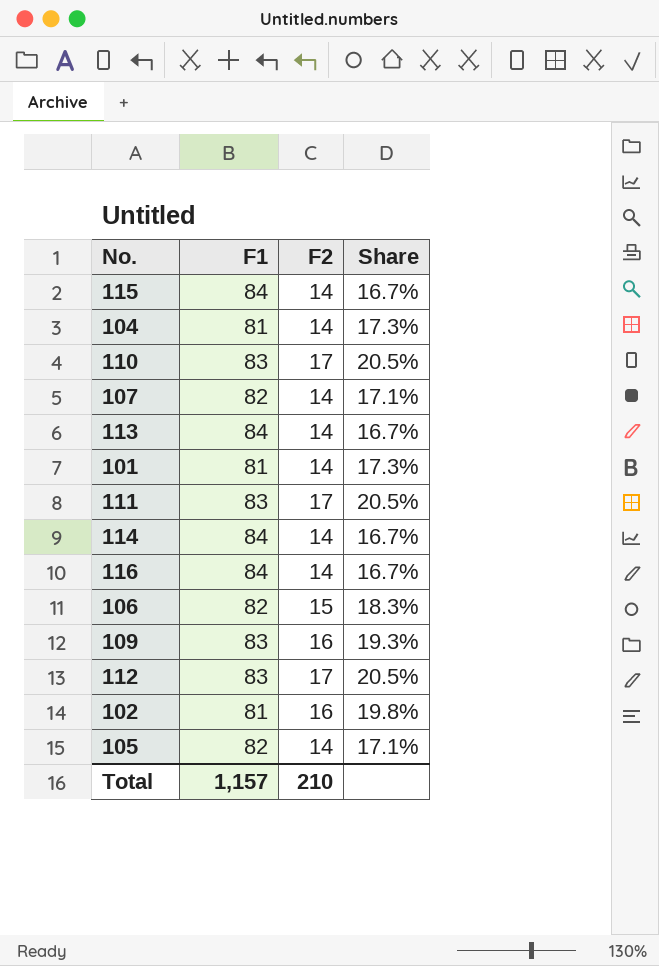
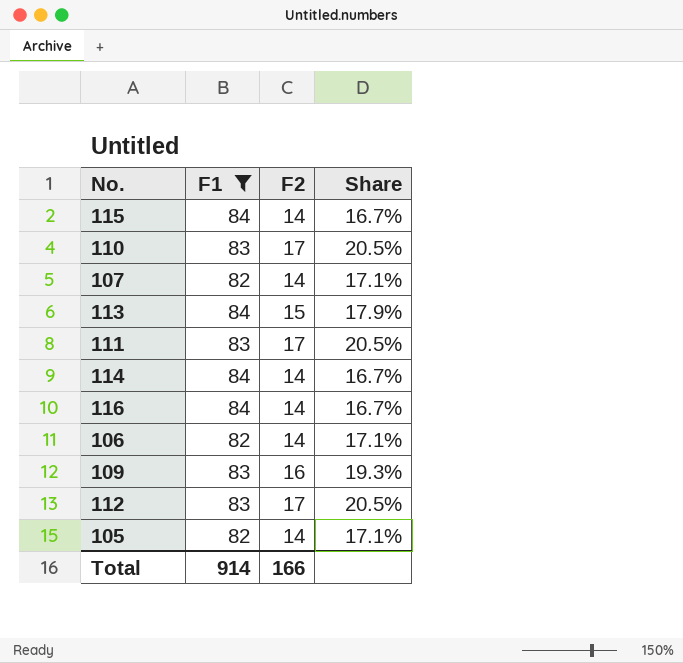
filter: none -> F1 != 81
113 | F2: 14 -> 15
113 | Share: 16.7% -> 17.9%
106 | F2: 15 -> 14
106 | Share: 18.3% -> 17.1%
Total | F1: 1,157 -> 914
Total | F2: 210 -> 166

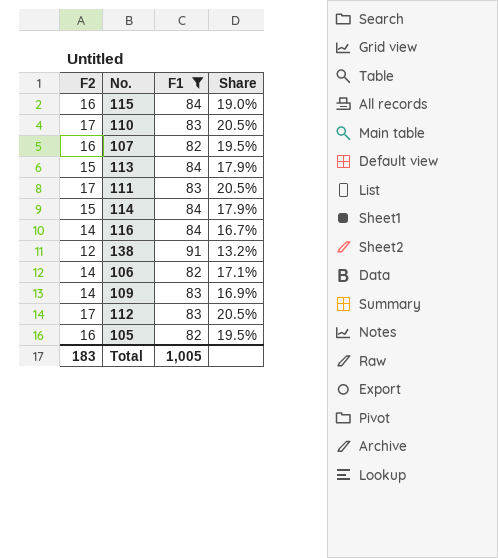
column F2 | position: 3 -> 1
115 | F2: 14 -> 16
115 | Share: 16.7% -> 19.0%
107 | F2: 14 -> 16
107 | Share: 17.1% -> 19.5%
114 | F2: 14 -> 15
114 | Share: 16.7% -> 17.9%
row 138: none -> 12 | 91 | 13.2%
109 | F2: 16 -> 14
109 | Share: 19.3% -> 16.9%
105 | F2: 14 -> 16
105 | Share: 17.1% -> 19.5%
Total | F2: 166 -> 183
Total | F1: 914 -> 1,005

